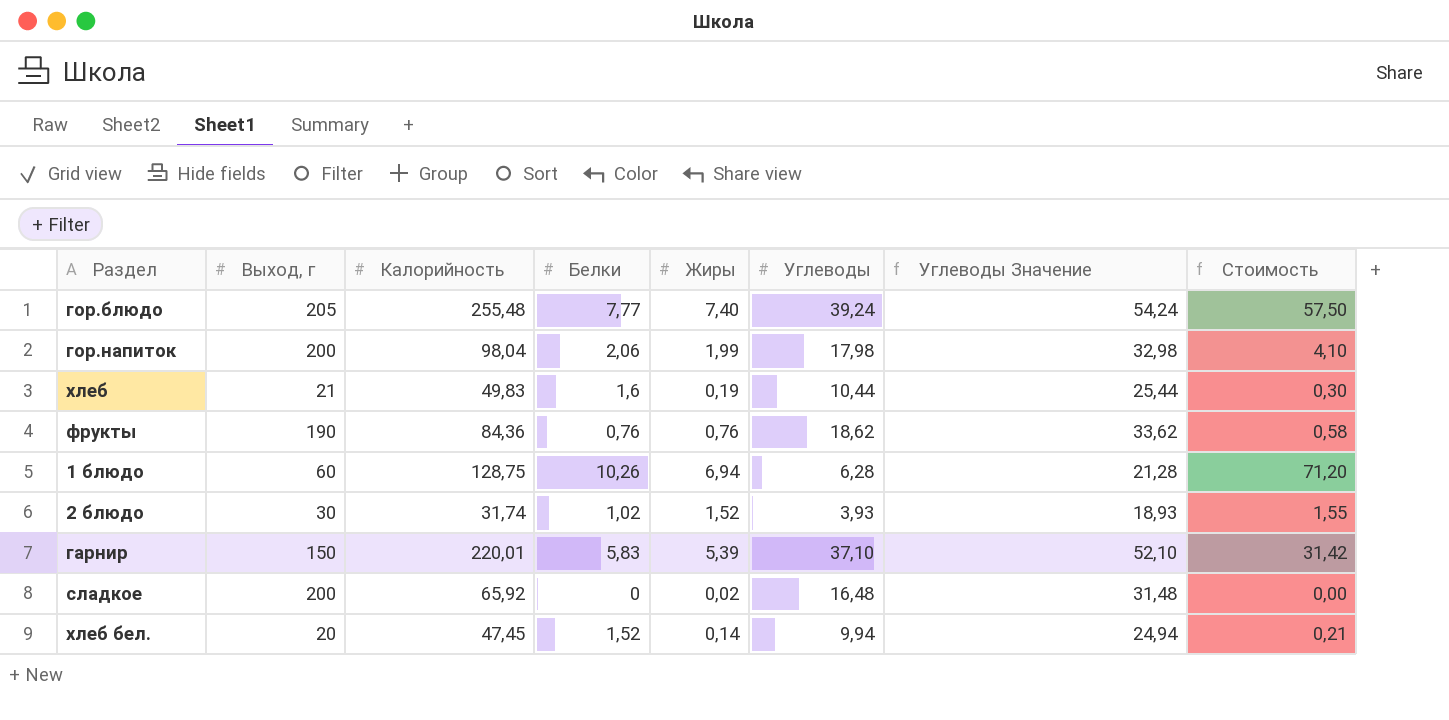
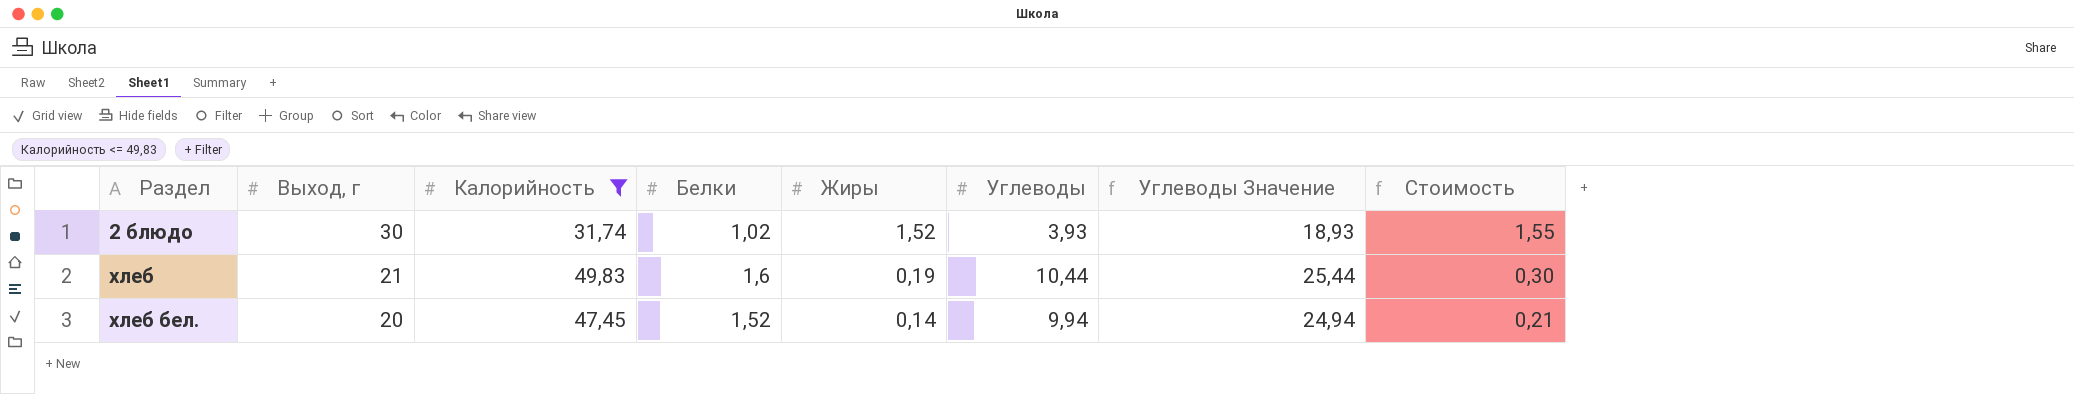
filter: none -> Калорийность <= 49,83
row order: none -> Раздел ascending

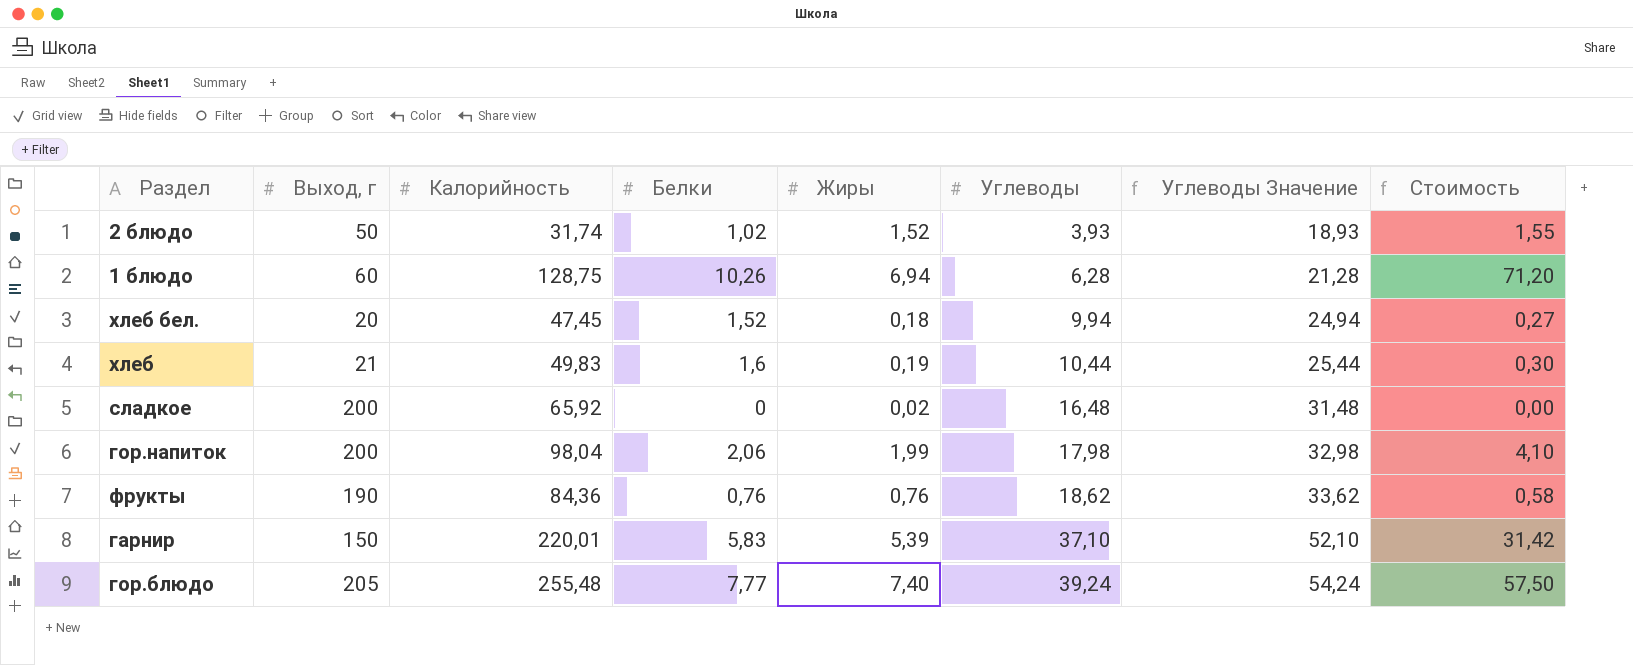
filter: Калорийность <= 49,83 -> none
row order: Раздел ascending -> Углеводы ascending
2 блюдо | Выход, г: 30 -> 50
хлеб бел. | Жиры: 0,14 -> 0,18
хлеб бел. | Стоимость: 0,21 -> 0,27

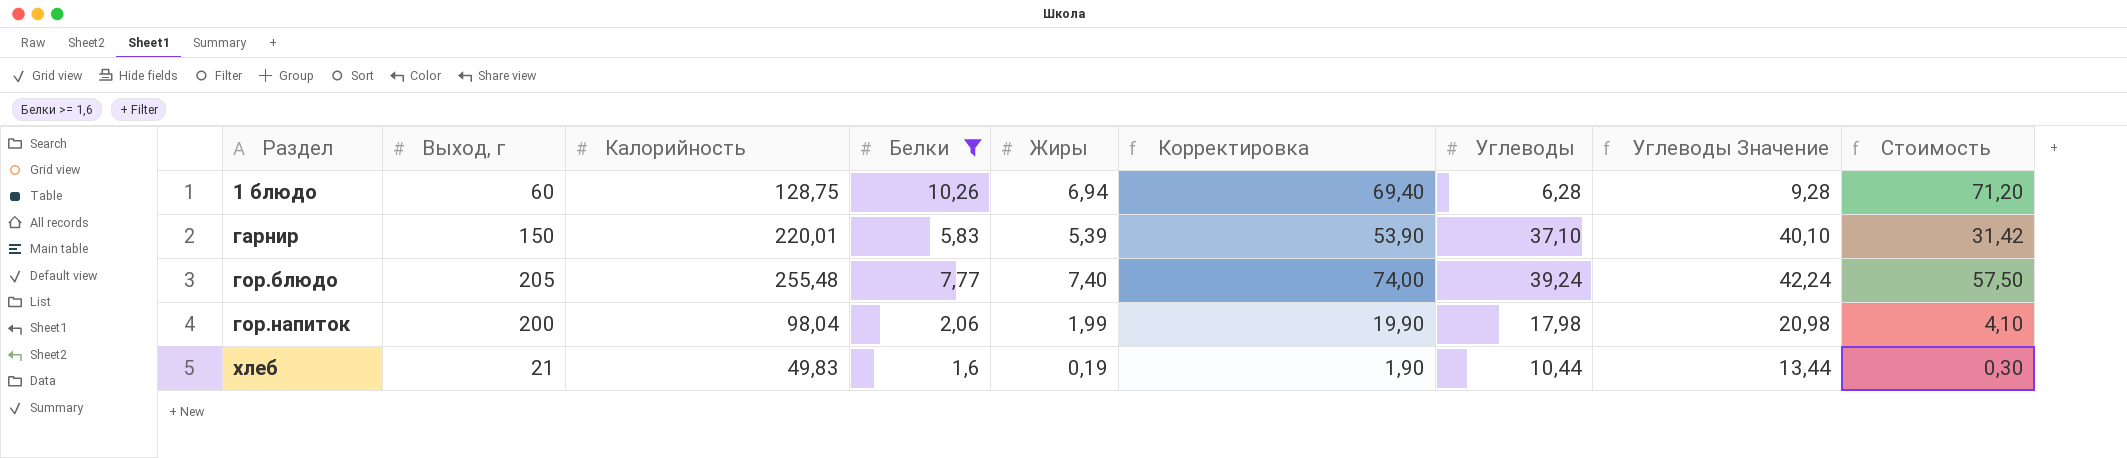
filter: none -> Белки >= 1,6
row order: Углеводы ascending -> Раздел ascending
column Корректировка | formula: none -> [Жиры] * 10
column Углеводы Значение | formula: [Углеводы] + 15 -> [Углеводы] + 3

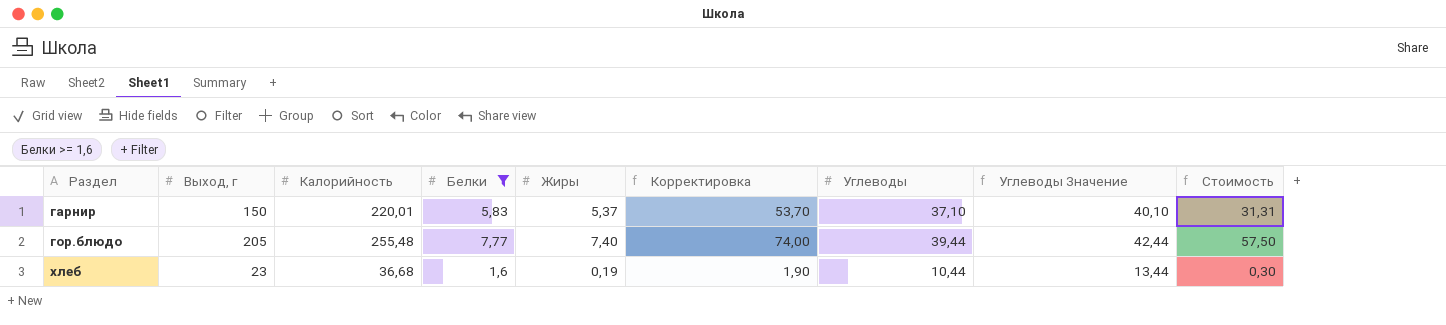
row 1 блюдо: 60 | 128,75 | 10,26 | 6,94 | 69,40 | 6,28 | 9,28 | 71,20 -> none
row гор.напиток: 200 | 98,04 | 2,06 | 1,99 | 19,90 | 17,98 | 20,98 | 4,10 -> none
гарнир | Жиры: 5,39 -> 5,37
гарнир | Корректировка: 53,90 -> 53,70
гарнир | Стоимость: 31,42 -> 31,31
гор.блюдо | Углеводы: 39,24 -> 39,44
гор.блюдо | Углеводы Значение: 42,24 -> 42,44
хлеб | Выход, г: 21 -> 23
хлеб | Калорийность: 49,83 -> 36,68

